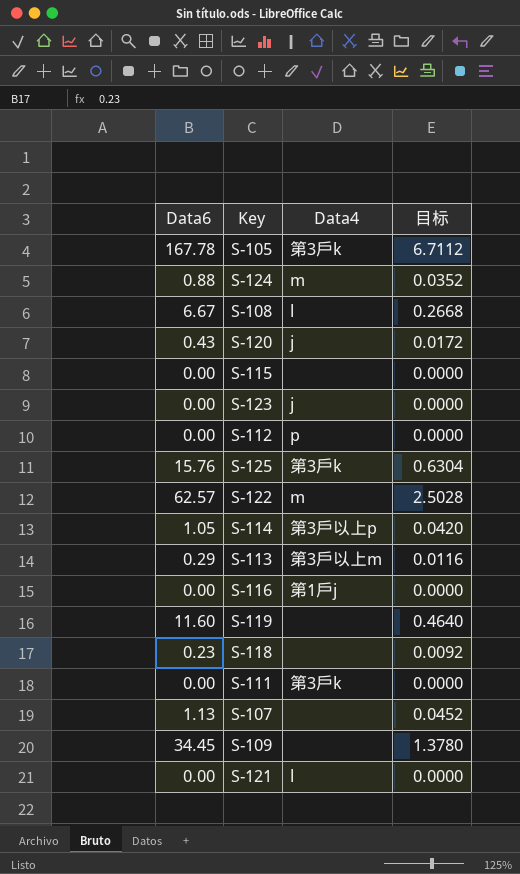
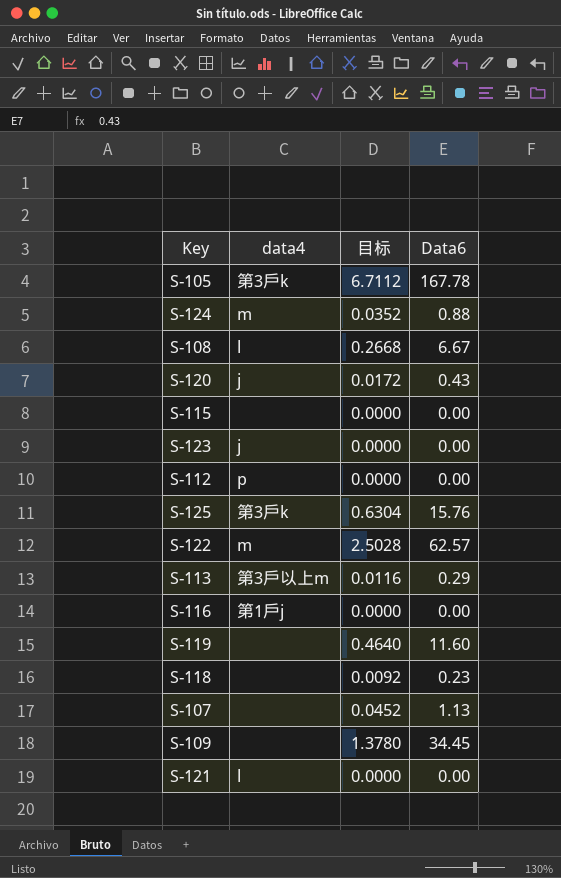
column name: Data4 -> data4
column Data6 | position: 1 -> 4
row S-114: 1.05 | 第3戶以上p | 0.0420 -> none
row S-111: 0.00 | 第3戶k | 0.0000 -> none

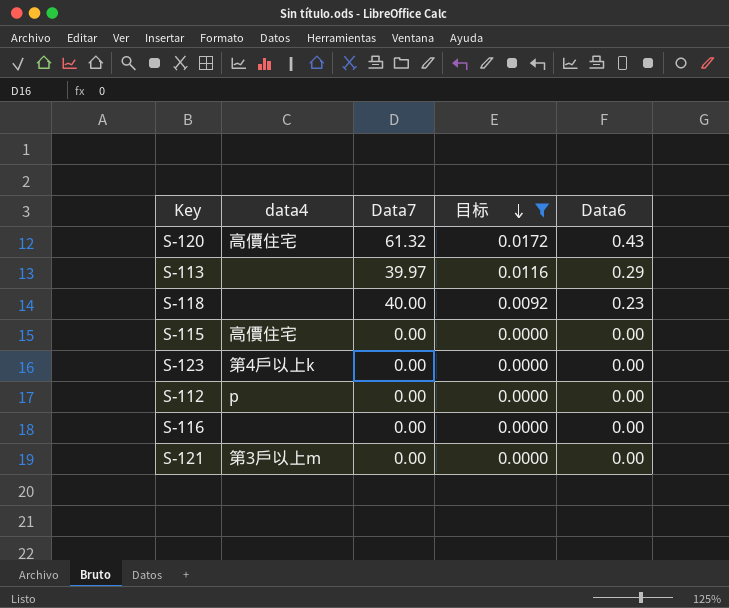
filter: none -> 目标 <= 0.0172
row order: none -> 目标 descending
column Data7 | position: none -> 3
S-120 | data4: j -> 高價住宅
S-113 | data4: 第3戶以上m -> none
S-115 | data4: none -> 高價住宅
S-123 | data4: j -> 第4戶以上k
S-116 | data4: 第1戶j -> none
S-121 | data4: l -> 第3戶以上m

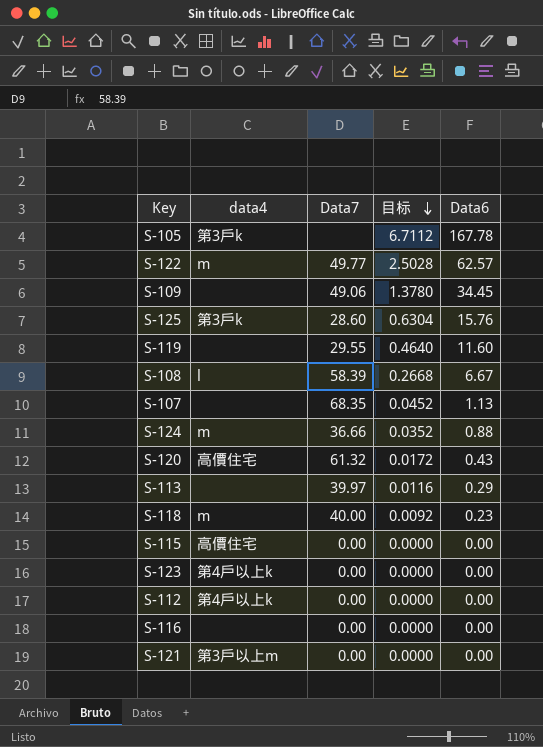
filter: 目标 <= 0.0172 -> none
S-118 | data4: none -> m
S-112 | data4: p -> 第4戶以上k

